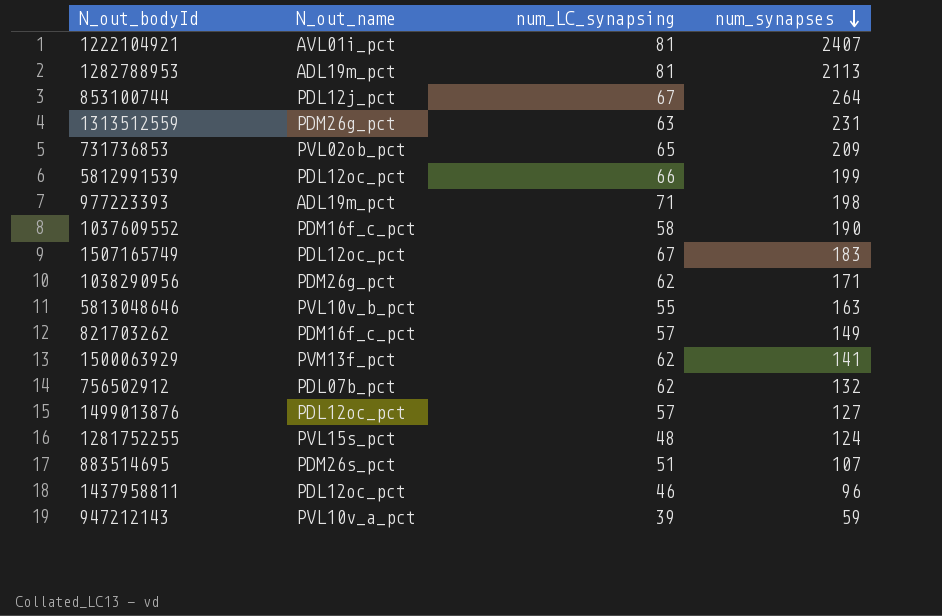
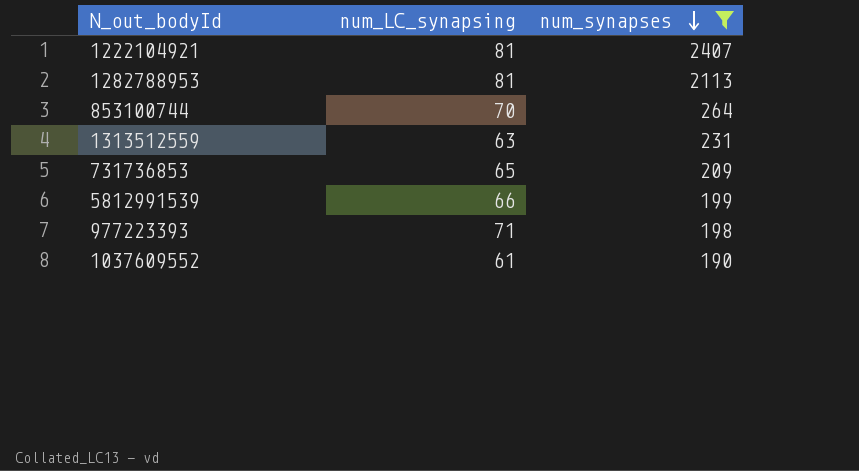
filter: none -> num_synapses >= 190
column N_out_name | position: 2 -> none
853100744 | num_LC_synapsing: 67 -> 70
1037609552 | num_LC_synapsing: 58 -> 61

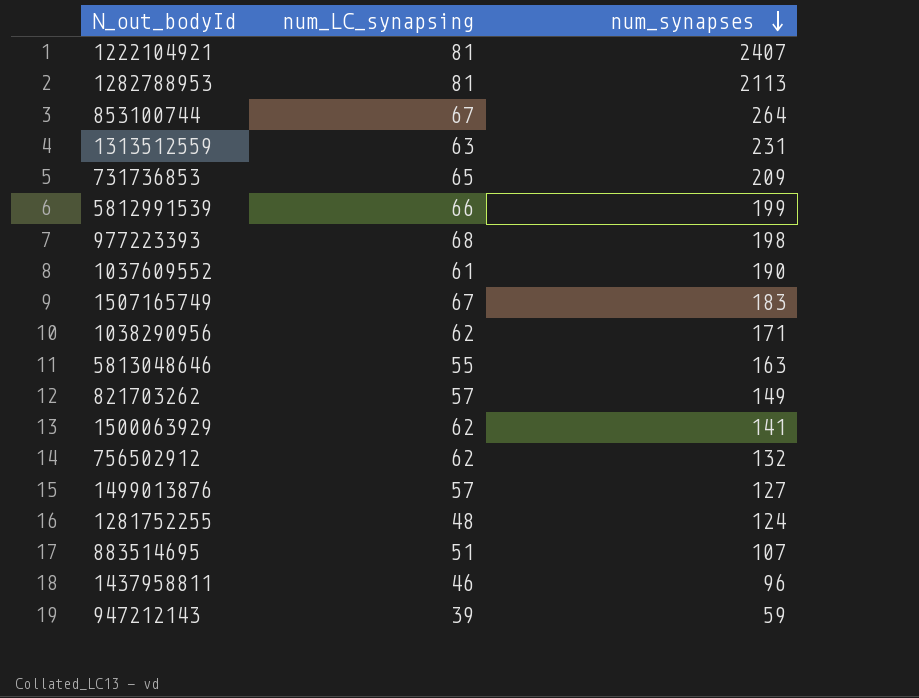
filter: num_synapses >= 190 -> none
853100744 | num_LC_synapsing: 70 -> 67
977223393 | num_LC_synapsing: 71 -> 68

